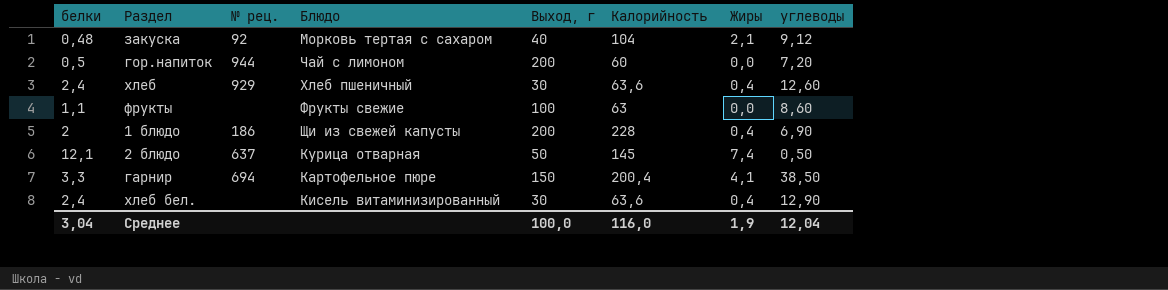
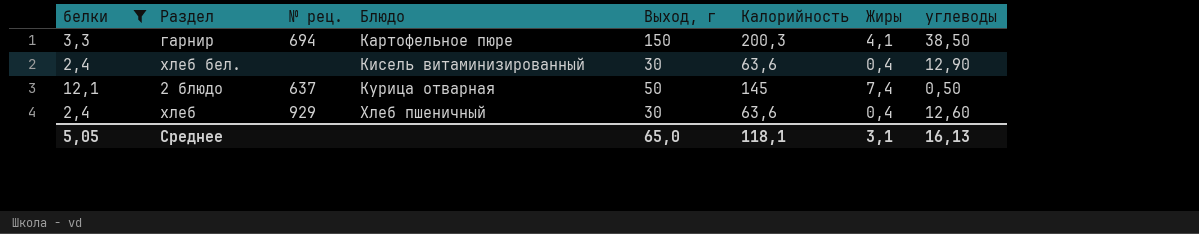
filter: none -> белки >= 2,4
row order: none -> Блюдо ascending
гарнир | Калорийность: 200,4 -> 200,3
Среднее | белки: 3,04 -> 5,05
Среднее | Выход, г: 100,0 -> 65,0
Среднее | Калорийность: 116,0 -> 118,1
Среднее | Жиры: 1,9 -> 3,1
Среднее | углеводы: 12,04 -> 16,13

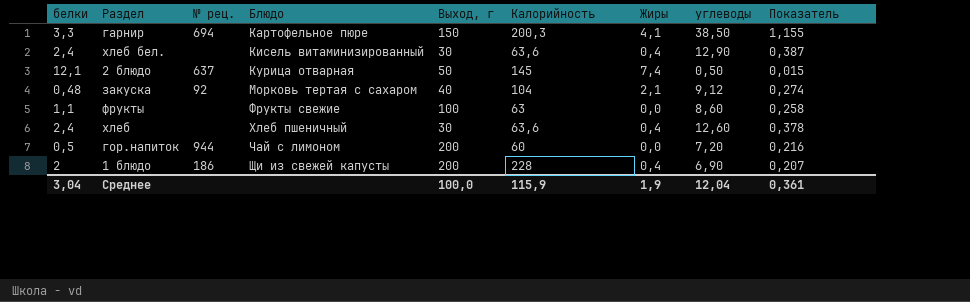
filter: белки >= 2,4 -> none
column Показатель | formula: none -> [углеводы] * 0,03
хлеб | № рец.: 929 -> none
Среднее | белки: 5,05 -> 3,04
Среднее | Выход, г: 65,0 -> 100,0
Среднее | Калорийность: 118,1 -> 115,9
Среднее | Жиры: 3,1 -> 1,9
Среднее | углеводы: 16,13 -> 12,04

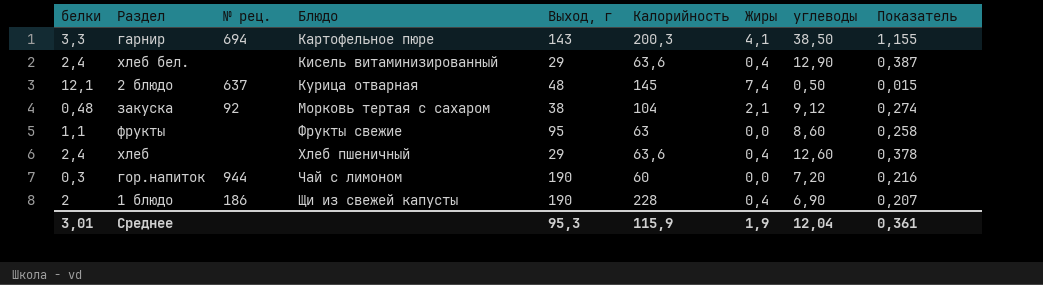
гарнир | Выход, г: 150 -> 143
хлеб бел. | Выход, г: 30 -> 29
2 блюдо | Выход, г: 50 -> 48
закуска | Выход, г: 40 -> 38
фрукты | Выход, г: 100 -> 95
хлеб | Выход, г: 30 -> 29
гор.напиток | белки: 0,5 -> 0,3
гор.напиток | Выход, г: 200 -> 190
1 блюдо | Выход, г: 200 -> 190
Среднее | белки: 3,04 -> 3,01
Среднее | Выход, г: 100,0 -> 95,3

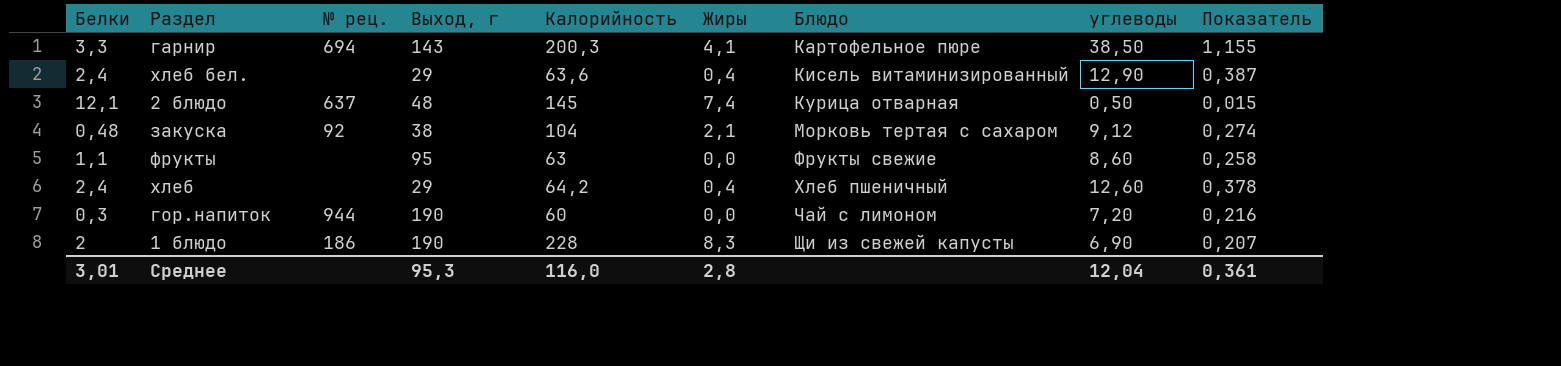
column name: белки -> Белки
column Блюдо | position: 4 -> 7
хлеб | Калорийность: 63,6 -> 64,2
1 блюдо | Жиры: 0,4 -> 8,3
Среднее | Калорийность: 115,9 -> 116,0
Среднее | Жиры: 1,9 -> 2,8

